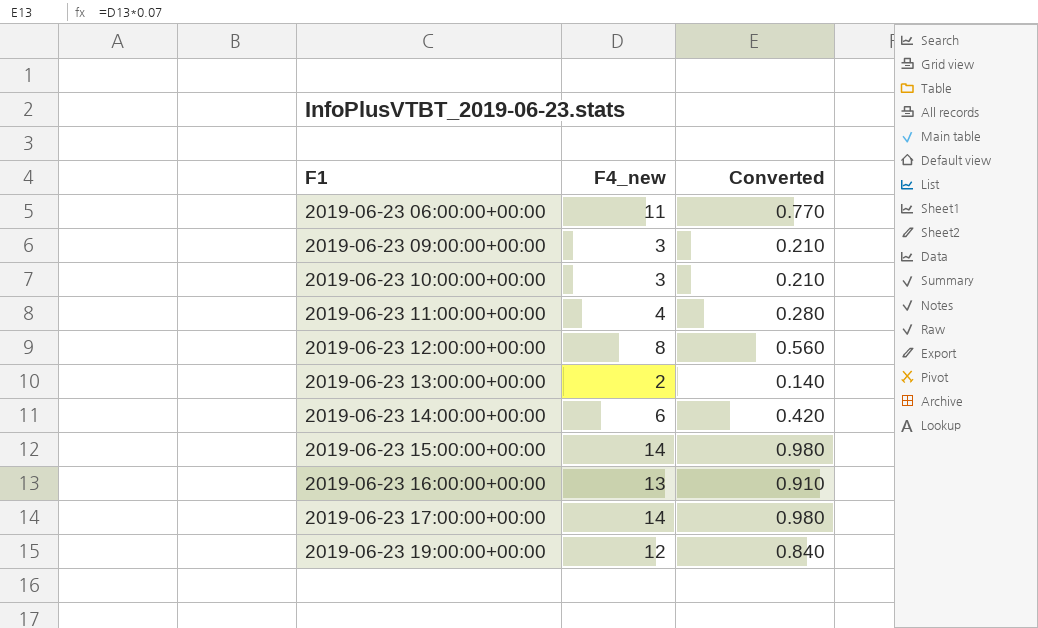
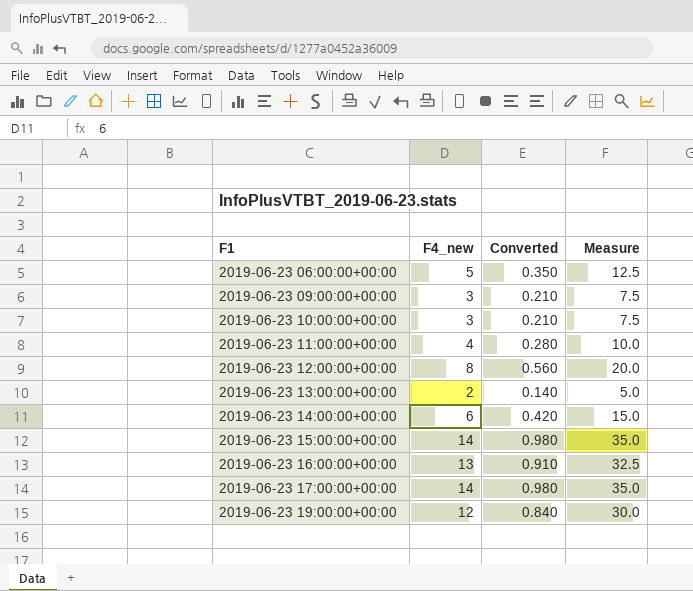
column Measure | formula: none -> [F4_new] * 2.5
2019-06-23 06:00:00+00:00 | F4_new: 11 -> 5
2019-06-23 06:00:00+00:00 | Converted: 0.770 -> 0.350

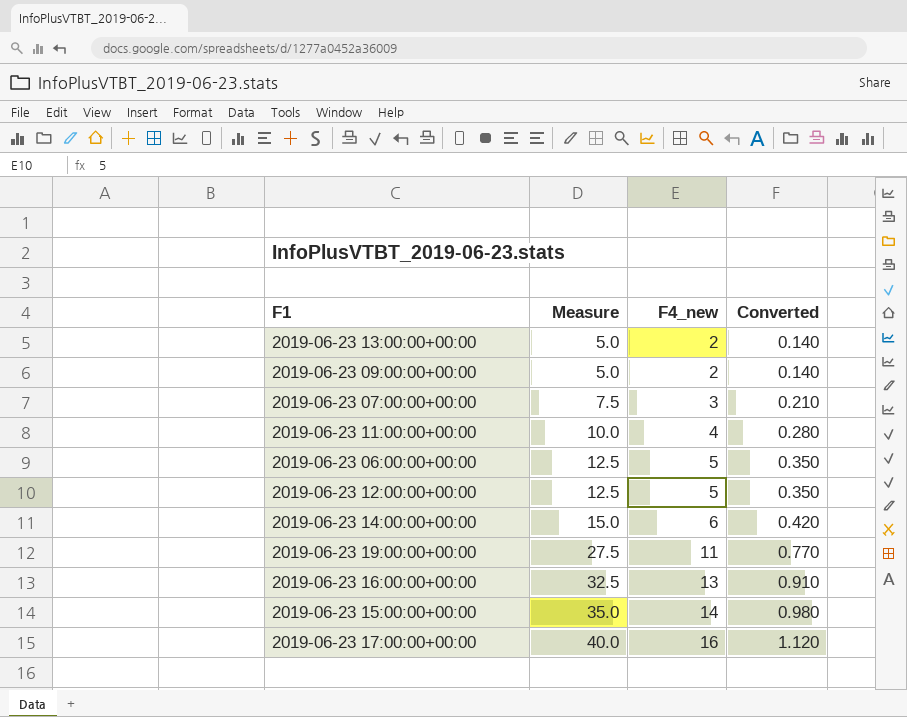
row order: F1 ascending -> Measure ascending
column Measure | position: 4 -> 2
row 2019-06-23 10:00:00+00:00: 3 | 0.210 | 7.5 -> none
2019-06-23 09:00:00+00:00 | Measure: 7.5 -> 5.0
2019-06-23 09:00:00+00:00 | F4_new: 3 -> 2
2019-06-23 09:00:00+00:00 | Converted: 0.210 -> 0.140
row 2019-06-23 07:00:00+00:00: none -> 7.5 | 3 | 0.210
2019-06-23 12:00:00+00:00 | Measure: 20.0 -> 12.5
2019-06-23 12:00:00+00:00 | F4_new: 8 -> 5
2019-06-23 12:00:00+00:00 | Converted: 0.560 -> 0.350
2019-06-23 19:00:00+00:00 | Measure: 30.0 -> 27.5
2019-06-23 19:00:00+00:00 | F4_new: 12 -> 11
2019-06-23 19:00:00+00:00 | Converted: 0.840 -> 0.770
2019-06-23 17:00:00+00:00 | Measure: 35.0 -> 40.0
2019-06-23 17:00:00+00:00 | F4_new: 14 -> 16
2019-06-23 17:00:00+00:00 | Converted: 0.980 -> 1.120

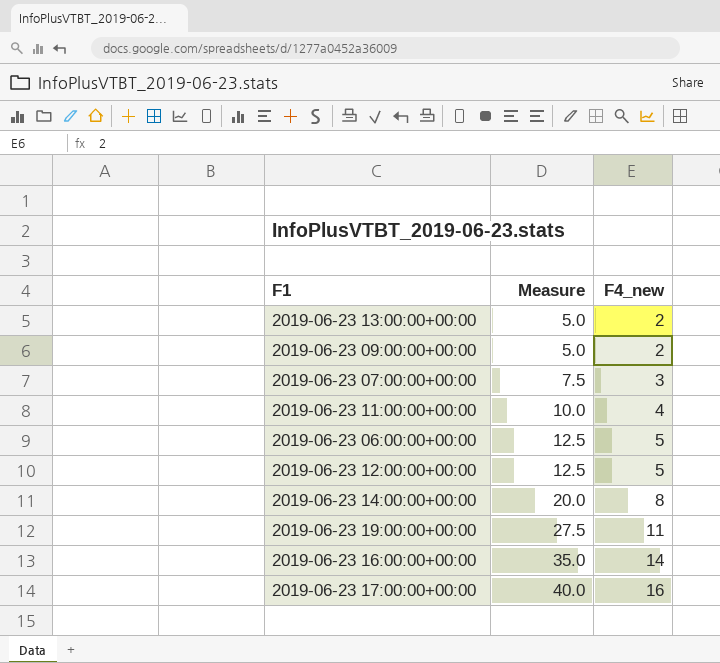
column Converted | formula: [F4_new] * 0.07 -> none
row 2019-06-23 15:00:00+00:00: 35.0 | 14 | 0.980 -> none
2019-06-23 14:00:00+00:00 | Measure: 15.0 -> 20.0
2019-06-23 14:00:00+00:00 | F4_new: 6 -> 8
2019-06-23 16:00:00+00:00 | Measure: 32.5 -> 35.0
2019-06-23 16:00:00+00:00 | F4_new: 13 -> 14

